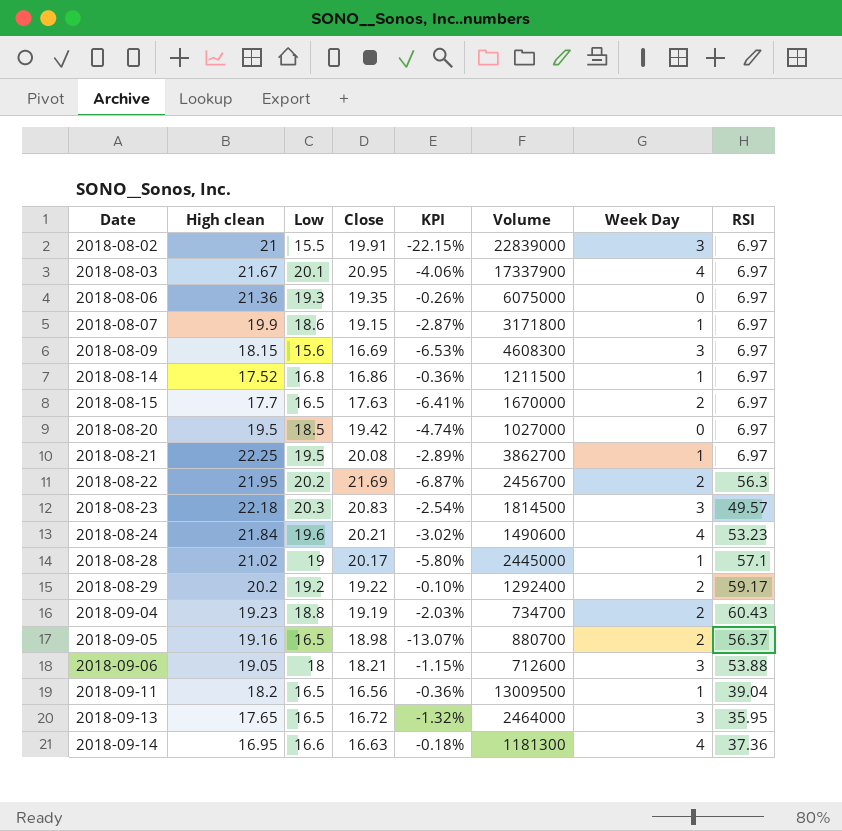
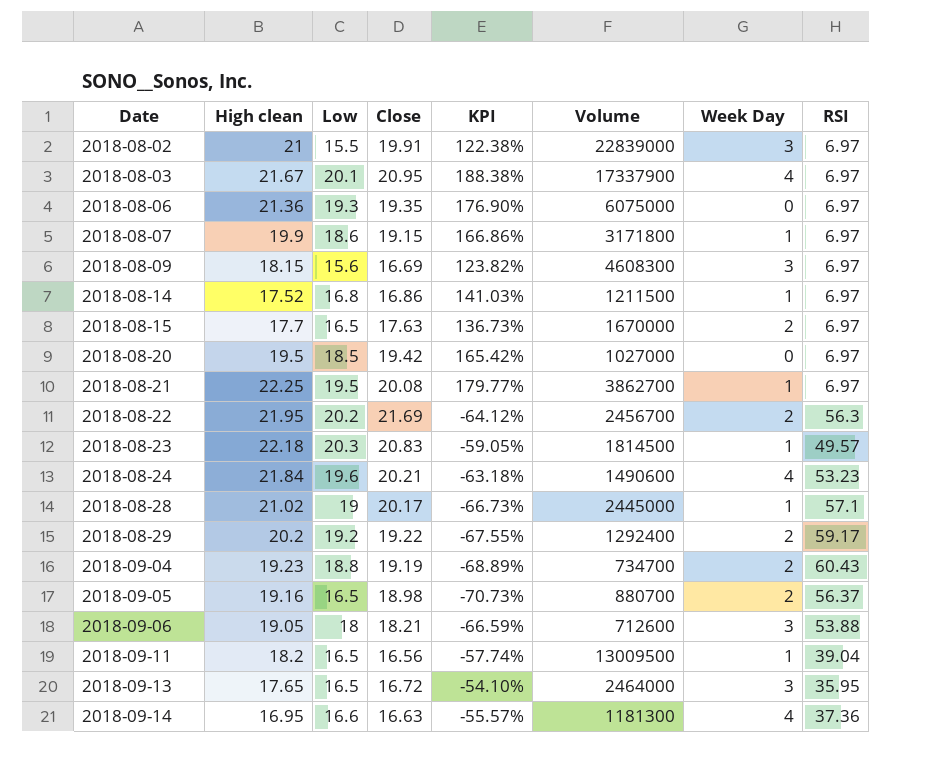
column KPI | formula: ([Low] - [Close]) / [Close] -> ([Low] - [RSI]) / [RSI]
2018-08-23 | Week Day: 3 -> 1

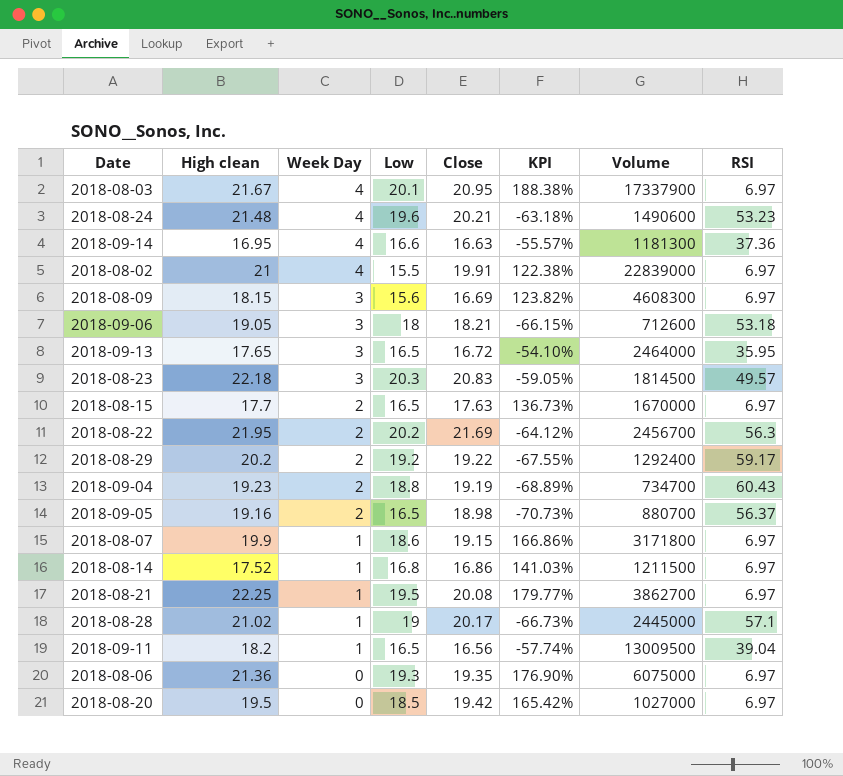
row order: Date ascending -> Week Day descending
column Week Day | position: 7 -> 3
2018-08-24 | High clean: 21.84 -> 21.48
2018-08-02 | Week Day: 3 -> 4
2018-09-06 | KPI: -66.59% -> -66.15%
2018-09-06 | RSI: 53.88 -> 53.18
2018-08-23 | Week Day: 1 -> 3

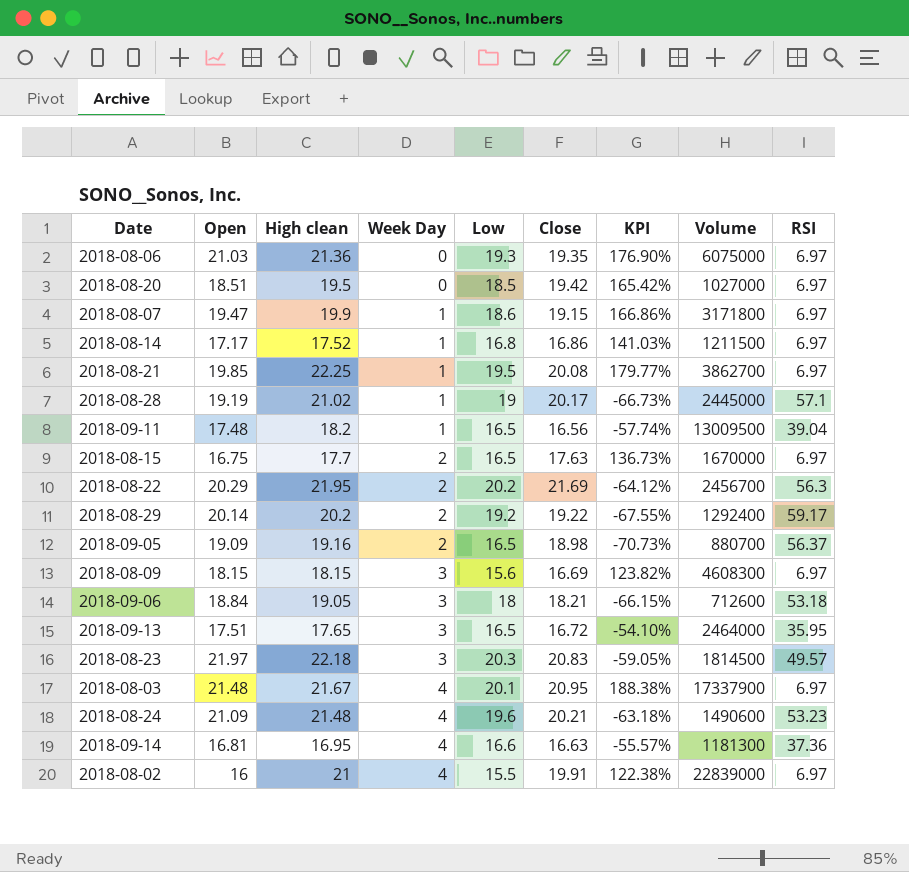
row order: Week Day descending -> Week Day ascending
column Open | position: none -> 2
row 2018-09-04: 19.23 | 2 | 18.8 | 19.19 | -68.89% | 734700 | 60.43 -> none

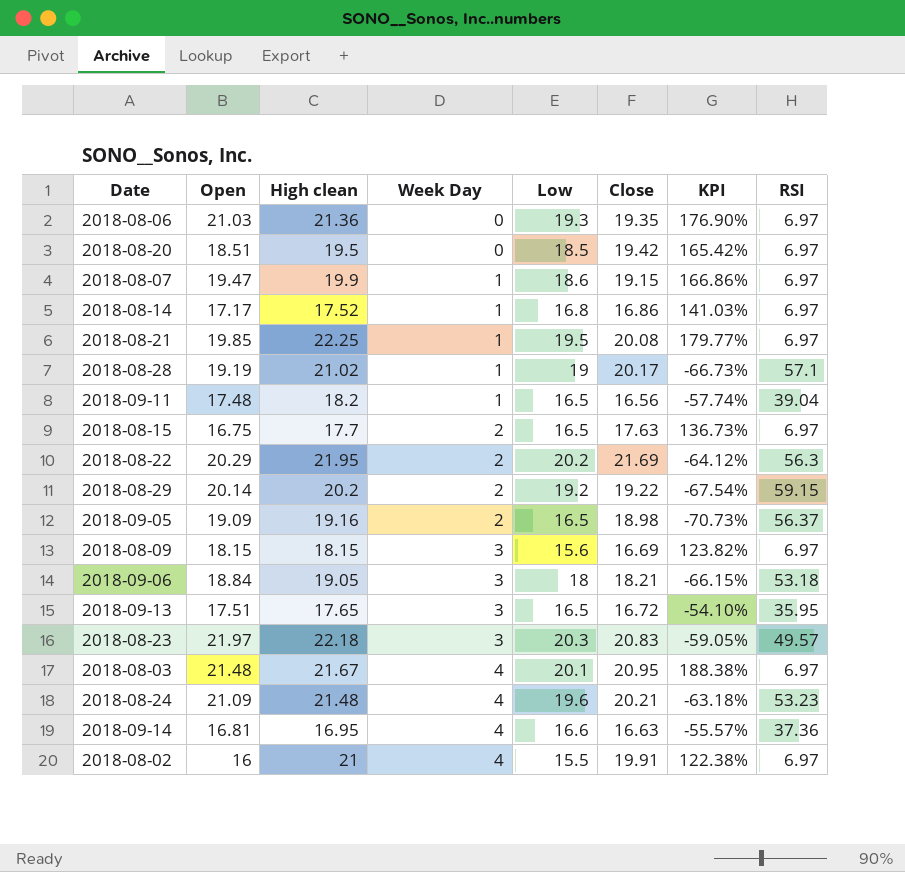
column Volume | position: 8 -> none
2018-08-29 | KPI: -67.55% -> -67.54%
2018-08-29 | RSI: 59.17 -> 59.15

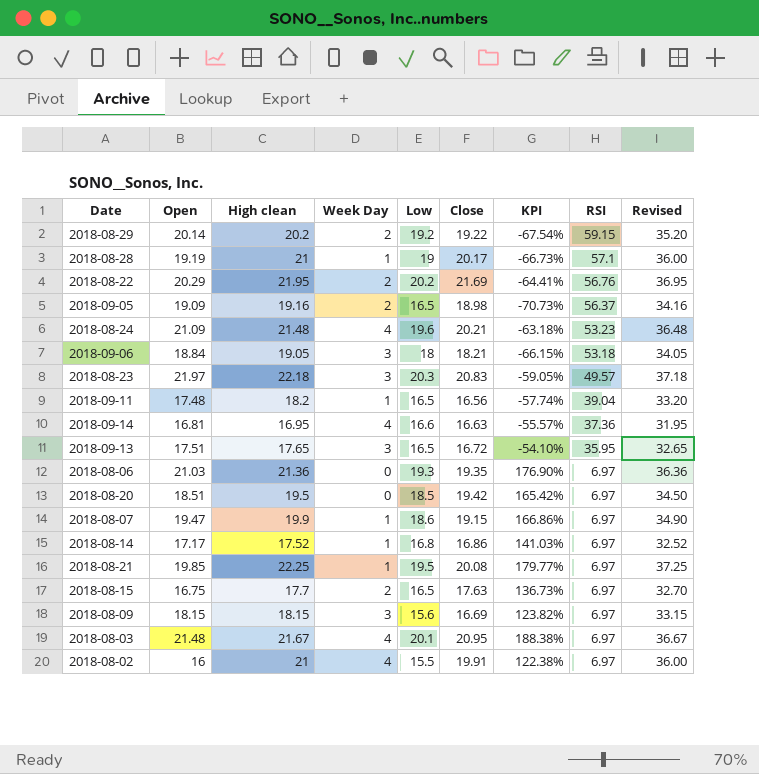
row order: Week Day ascending -> RSI descending
column Revised | formula: none -> [High clean] + 15
2018-08-28 | High clean: 21.02 -> 21
2018-08-22 | KPI: -64.12% -> -64.41%
2018-08-22 | RSI: 56.3 -> 56.76

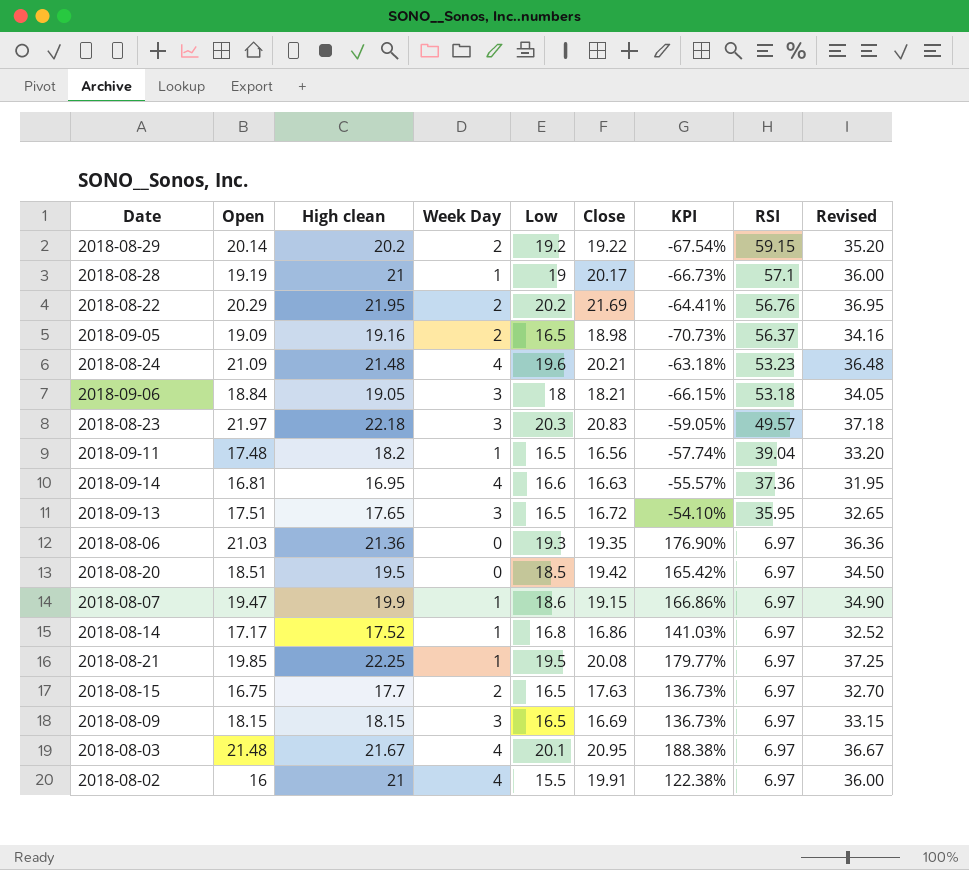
2018-08-09 | Low: 15.6 -> 16.5
2018-08-09 | KPI: 123.82% -> 136.73%

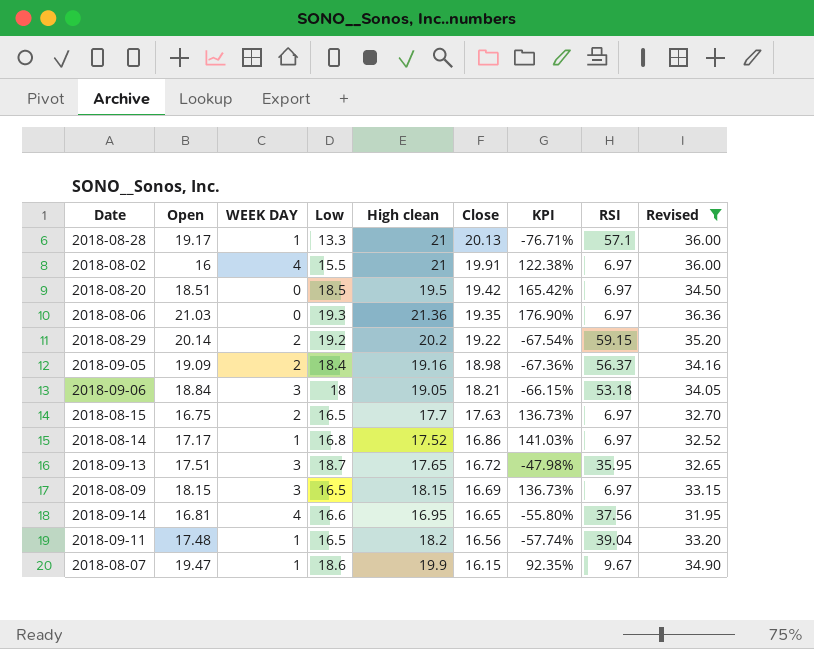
filter: none -> Revised <= 36.36
row order: RSI descending -> Close descending
column name: Week Day -> WEEK DAY
column High clean | position: 3 -> 5
2018-08-28 | Open: 19.19 -> 19.17
2018-08-28 | Low: 19 -> 13.3
2018-08-28 | Close: 20.17 -> 20.13
2018-08-28 | KPI: -66.73% -> -76.71%
2018-09-05 | Low: 16.5 -> 18.4
2018-09-05 | KPI: -70.73% -> -67.36%
2018-09-13 | Low: 16.5 -> 18.7
2018-09-13 | KPI: -54.10% -> -47.98%
2018-09-14 | Close: 16.63 -> 16.65
2018-09-14 | KPI: -55.57% -> -55.80%
2018-09-14 | RSI: 37.36 -> 37.56
2018-08-07 | Close: 19.15 -> 16.15
2018-08-07 | KPI: 166.86% -> 92.35%
2018-08-07 | RSI: 6.97 -> 9.67

